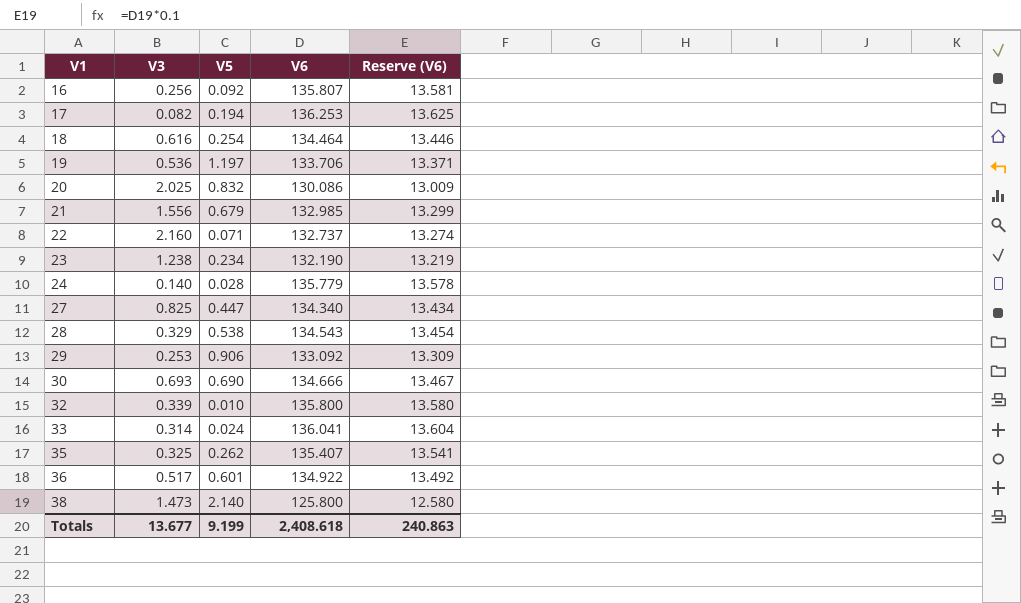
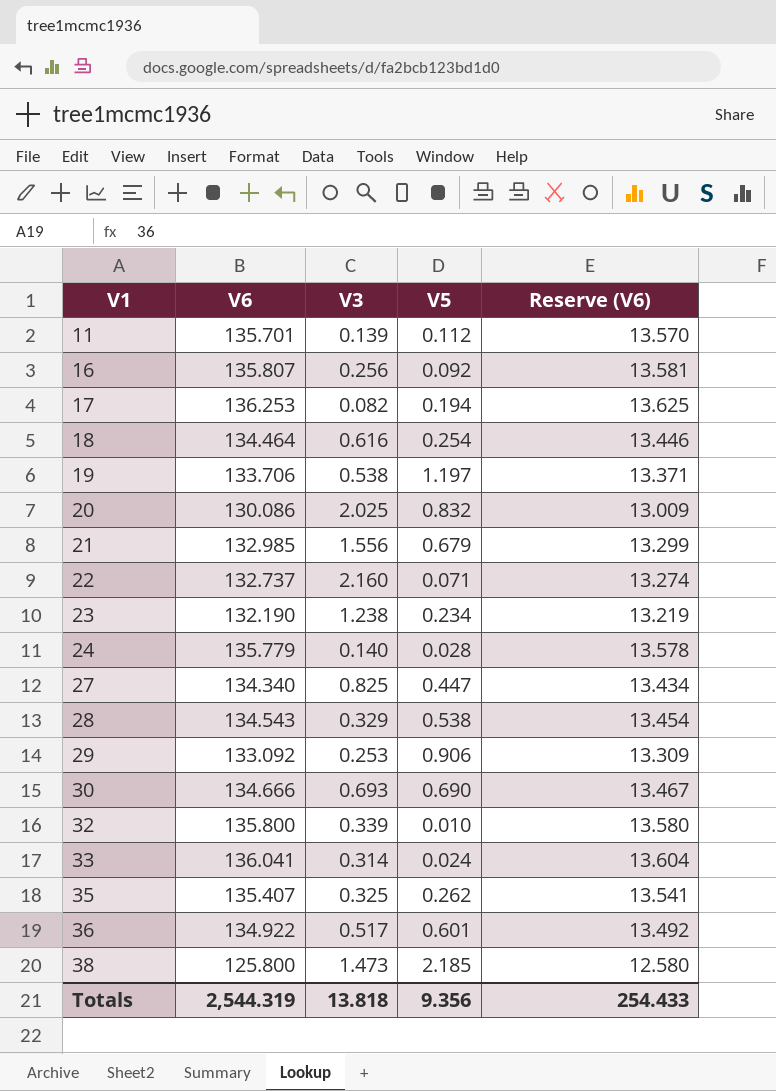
column V6 | position: 4 -> 2
row 11: none -> 135.701 | 0.139 | 0.112 | 13.570
19 | V3: 0.536 -> 0.538
38 | V5: 2.140 -> 2.185
Totals | V6: 2,408.618 -> 2,544.319
Totals | V3: 13.677 -> 13.818
Totals | V5: 9.199 -> 9.356
Totals | Reserve (V6): 240.863 -> 254.433

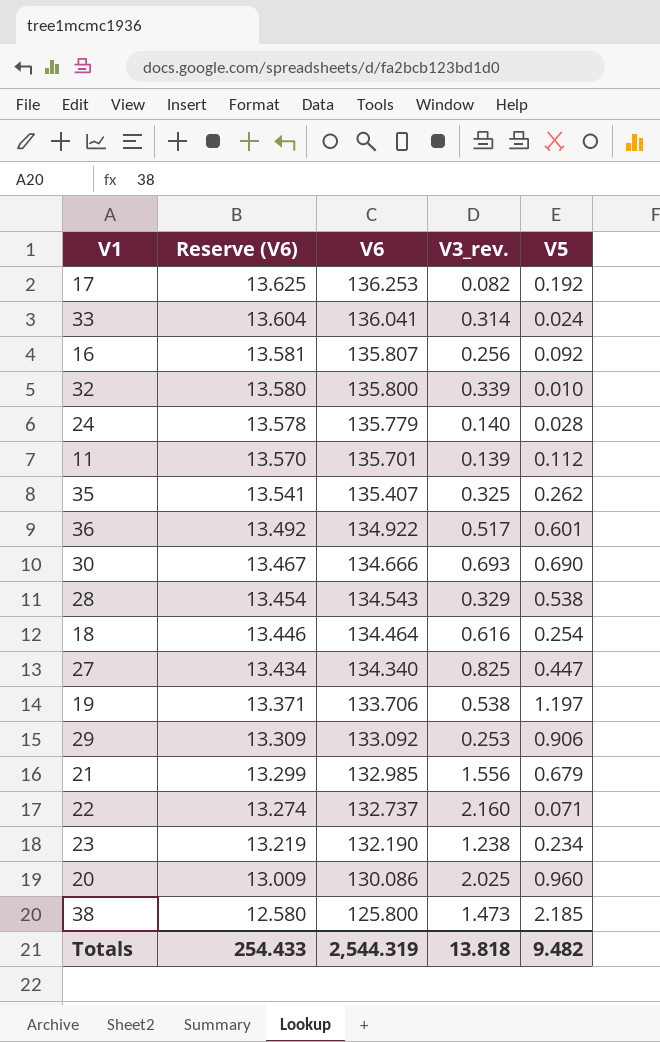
row order: V1 ascending -> Reserve (V6) descending
column Reserve (V6) | position: 5 -> 2
column name: V3 -> V3_rev.
17 | V5: 0.194 -> 0.192
20 | V5: 0.832 -> 0.960
Totals | V5: 9.356 -> 9.482

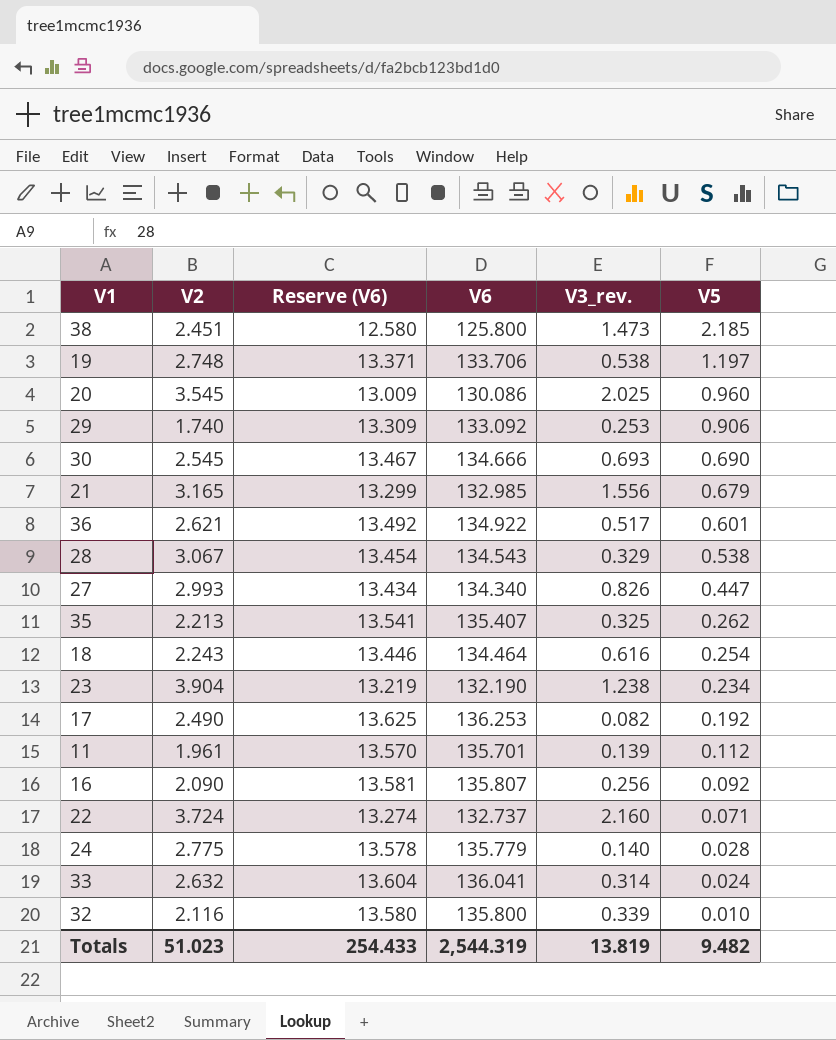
row order: Reserve (V6) descending -> V5 descending
column V2 | position: none -> 2
27 | V3_rev.: 0.825 -> 0.826
Totals | V3_rev.: 13.818 -> 13.819

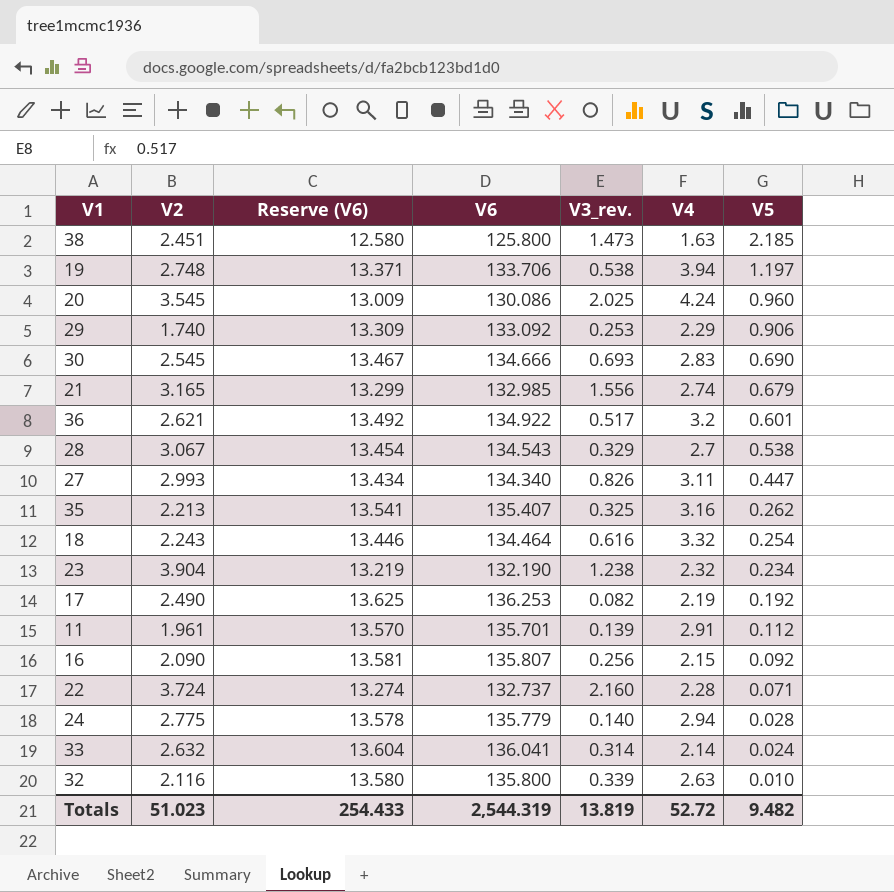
column V4 | position: none -> 6

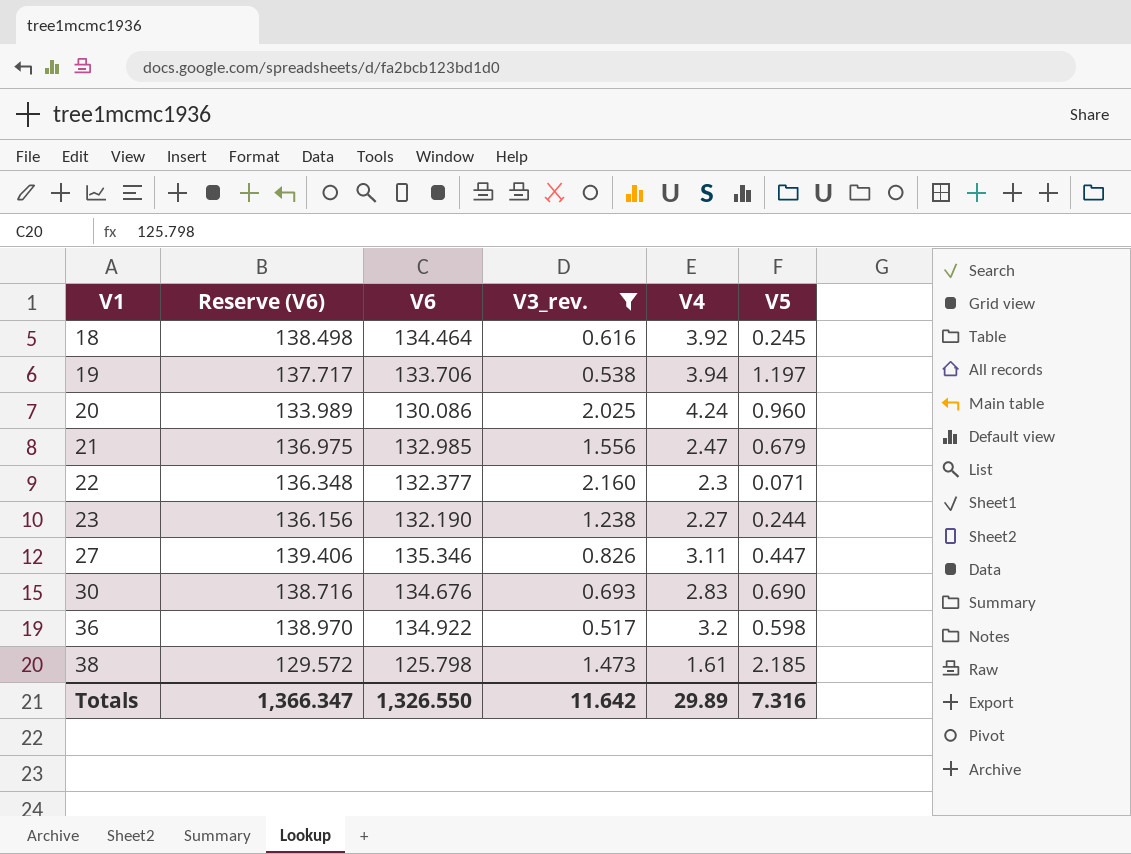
filter: none -> V3_rev. >= 0.517
row order: V5 descending -> V1 ascending
column V2 | position: 2 -> none
column Reserve (V6) | formula: [V6] * 0.1 -> [V6] * 1.03
18 | V4: 3.32 -> 3.92
18 | V5: 0.254 -> 0.245
21 | V4: 2.74 -> 2.47
22 | V6: 132.737 -> 132.377
22 | V4: 2.28 -> 2.3
23 | V4: 2.32 -> 2.27
23 | V5: 0.234 -> 0.244
27 | V6: 134.340 -> 135.346
30 | V6: 134.666 -> 134.676
36 | V5: 0.601 -> 0.598
38 | V6: 125.800 -> 125.798
38 | V4: 1.63 -> 1.61
Totals | Reserve (V6): 254.433 -> 1,366.347
Totals | V6: 2,544.319 -> 1,326.550
Totals | V3_rev.: 13.819 -> 11.642
Totals | V4: 52.72 -> 29.89
Totals | V5: 9.482 -> 7.316

